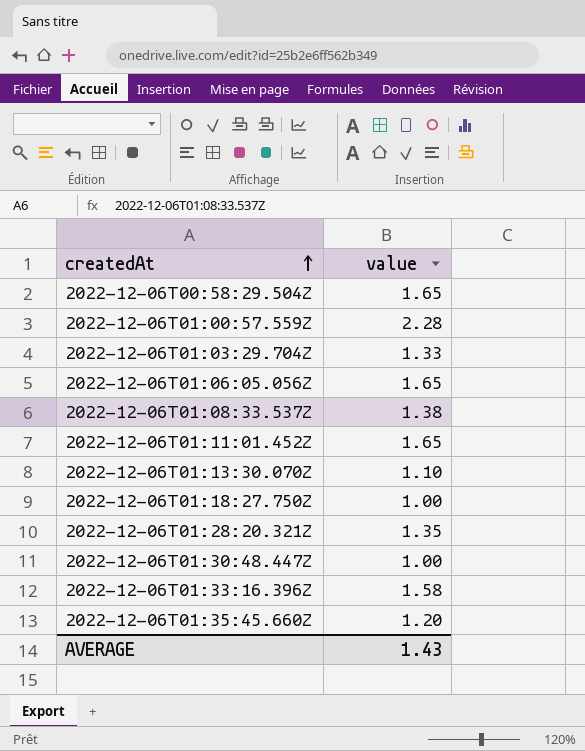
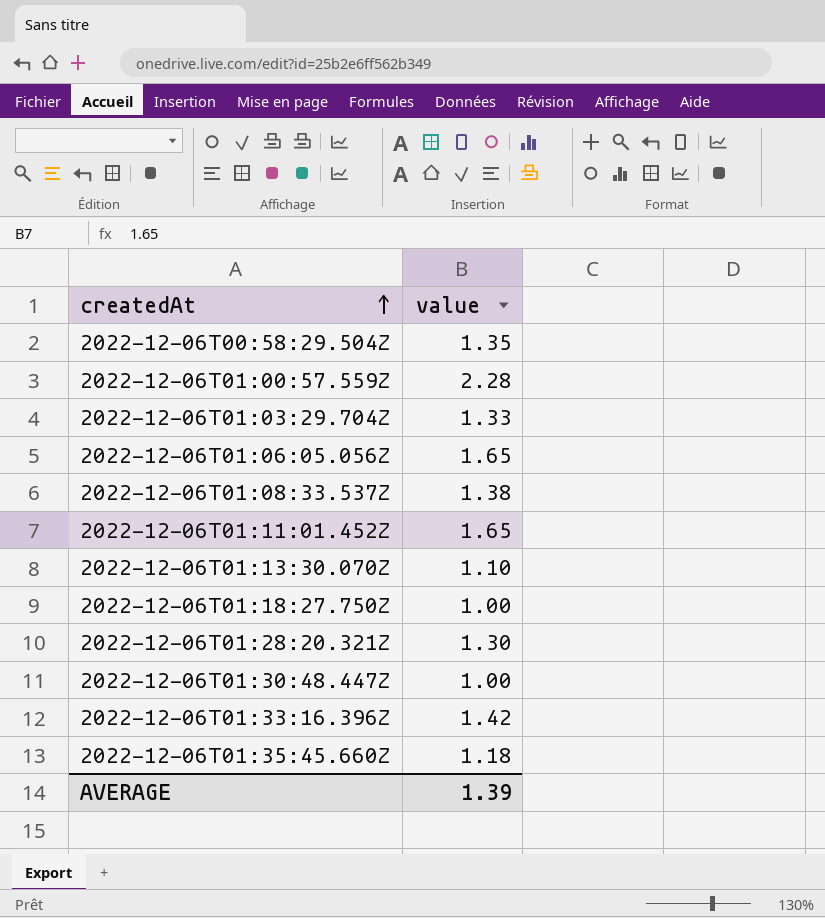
2022-12-06T00:58:29.504Z | value: 1.65 -> 1.35
2022-12-06T01:28:20.321Z | value: 1.35 -> 1.30
2022-12-06T01:33:16.396Z | value: 1.58 -> 1.42
2022-12-06T01:35:45.660Z | value: 1.20 -> 1.18
AVERAGE | value: 1.43 -> 1.39

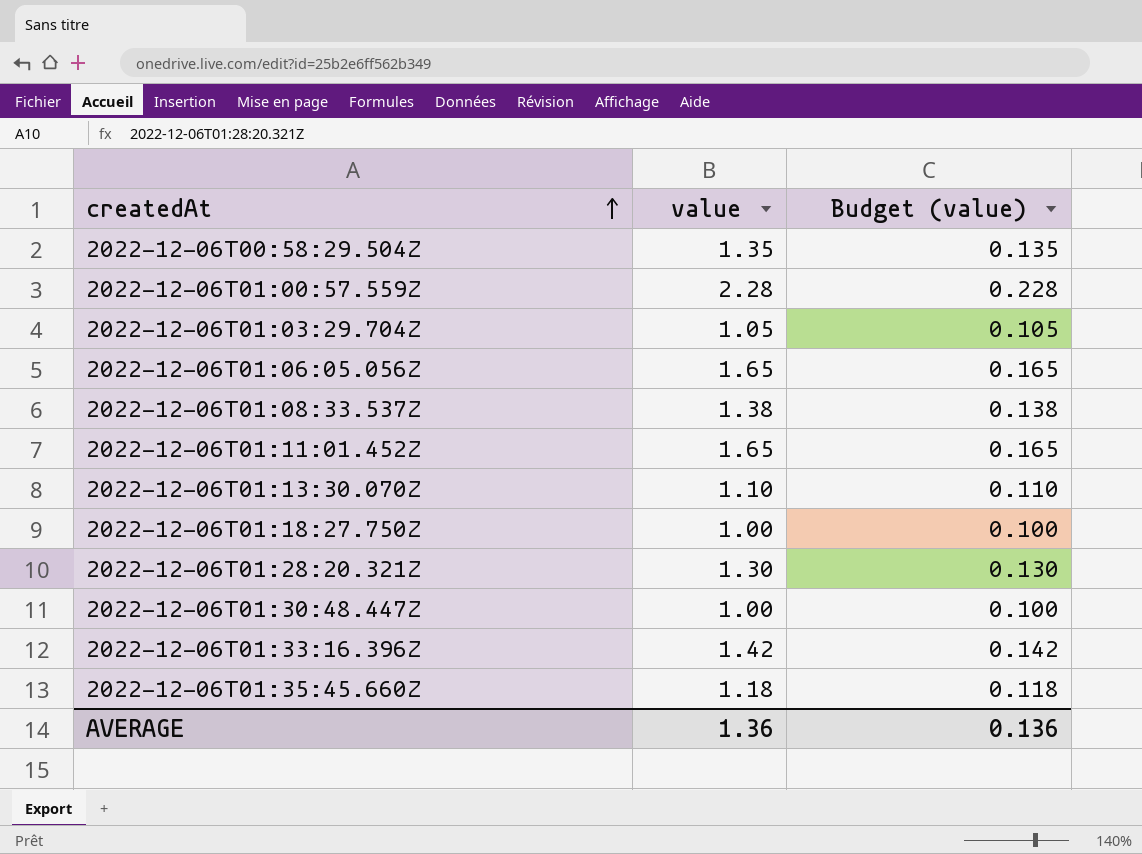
column Budget (value) | formula: none -> [value] * 0.1
2022-12-06T01:03:29.704Z | value: 1.33 -> 1.05
AVERAGE | value: 1.39 -> 1.36

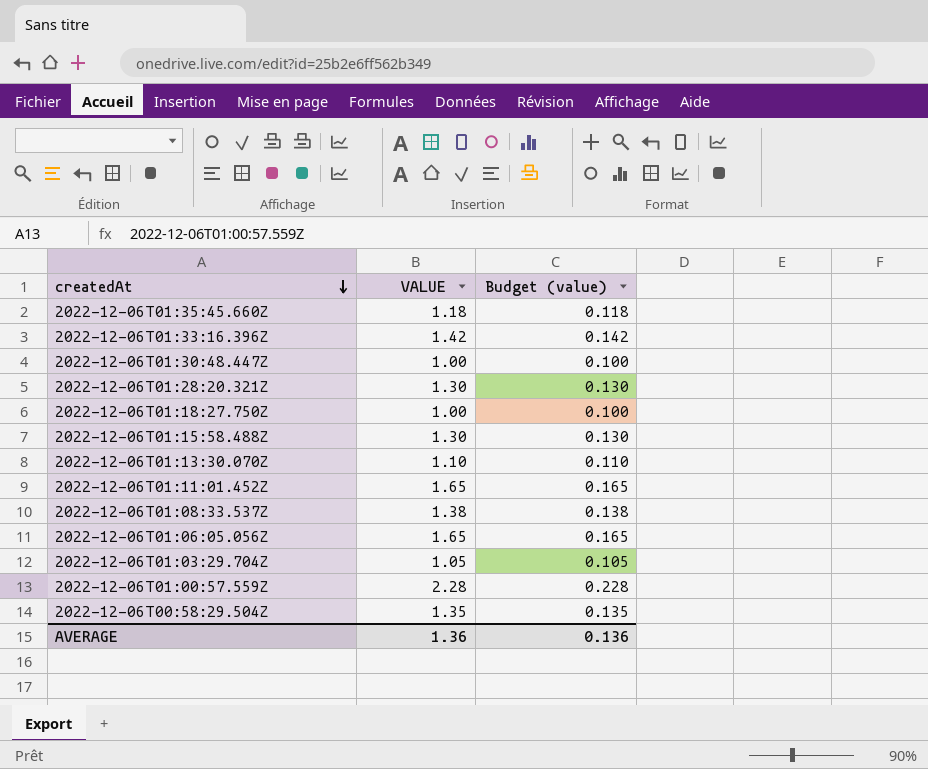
row order: createdAt ascending -> createdAt descending
column name: value -> VALUE
row 2022-12-06T01:15:58.488Z: none -> 1.30 | 0.130

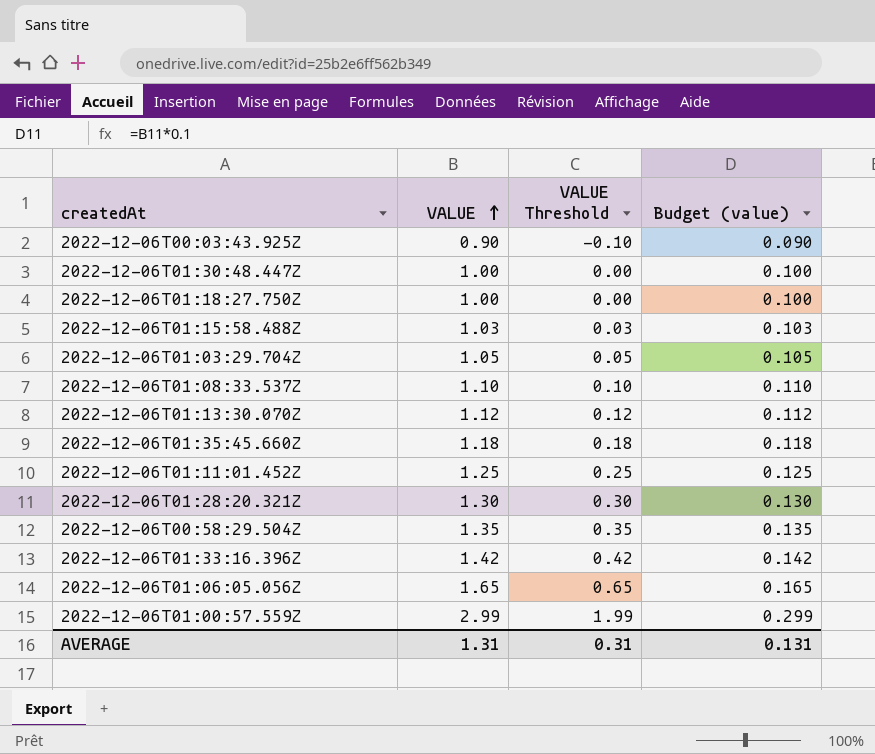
row order: createdAt descending -> VALUE ascending
column VALUE Threshold | formula: none -> [VALUE] - 1
row 2022-12-06T00:03:43.925Z: none -> 0.90 | -0.10 | 0.090
2022-12-06T01:15:58.488Z | VALUE: 1.30 -> 1.03
2022-12-06T01:15:58.488Z | Budget (value): 0.130 -> 0.103
2022-12-06T01:08:33.537Z | VALUE: 1.38 -> 1.10
2022-12-06T01:08:33.537Z | Budget (value): 0.138 -> 0.110
2022-12-06T01:13:30.070Z | VALUE: 1.10 -> 1.12
2022-12-06T01:13:30.070Z | Budget (value): 0.110 -> 0.112
2022-12-06T01:11:01.452Z | VALUE: 1.65 -> 1.25
2022-12-06T01:11:01.452Z | Budget (value): 0.165 -> 0.125
2022-12-06T01:00:57.559Z | VALUE: 2.28 -> 2.99
2022-12-06T01:00:57.559Z | Budget (value): 0.228 -> 0.299
AVERAGE | VALUE: 1.36 -> 1.31
AVERAGE | Budget (value): 0.136 -> 0.131

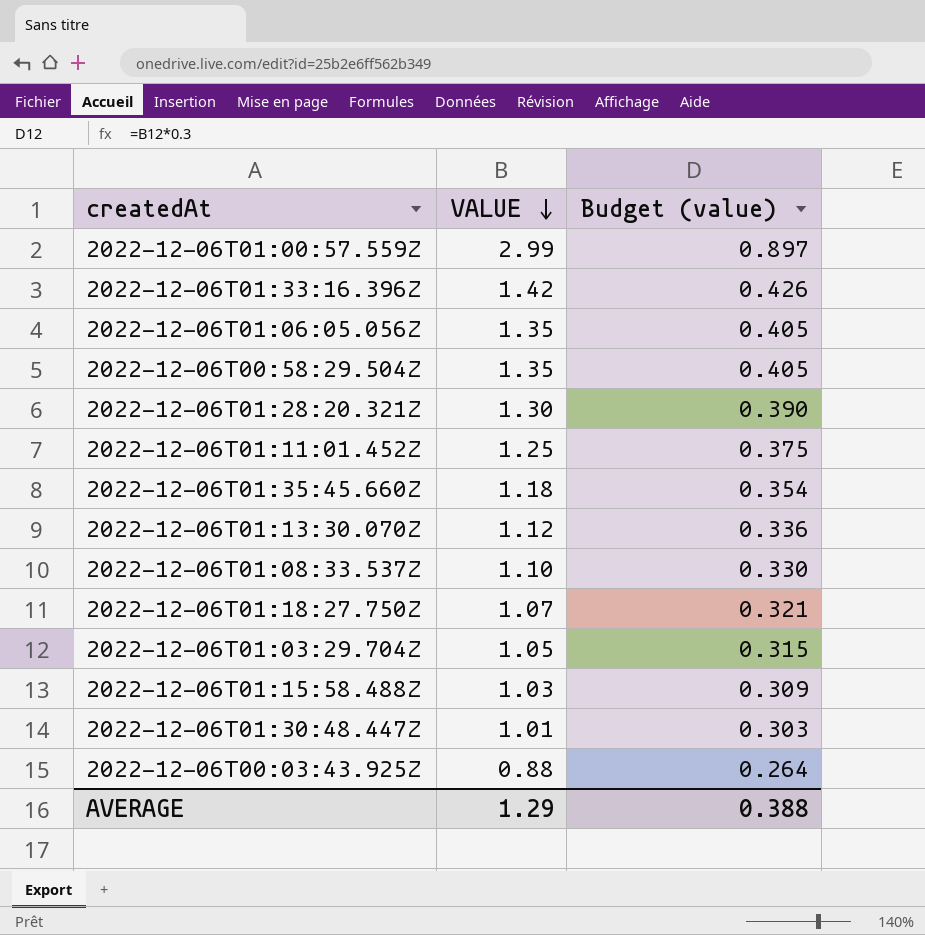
row order: VALUE ascending -> VALUE descending
column VALUE Threshold | formula: [VALUE] - 1 -> none
column Budget (value) | formula: [VALUE] * 0.1 -> [VALUE] * 0.3
2022-12-06T01:06:05.056Z | VALUE: 1.65 -> 1.35
2022-12-06T01:18:27.750Z | VALUE: 1.00 -> 1.07
2022-12-06T01:30:48.447Z | VALUE: 1.00 -> 1.01
2022-12-06T00:03:43.925Z | VALUE: 0.90 -> 0.88
AVERAGE | VALUE: 1.31 -> 1.29
AVERAGE | Budget (value): 0.131 -> 0.388

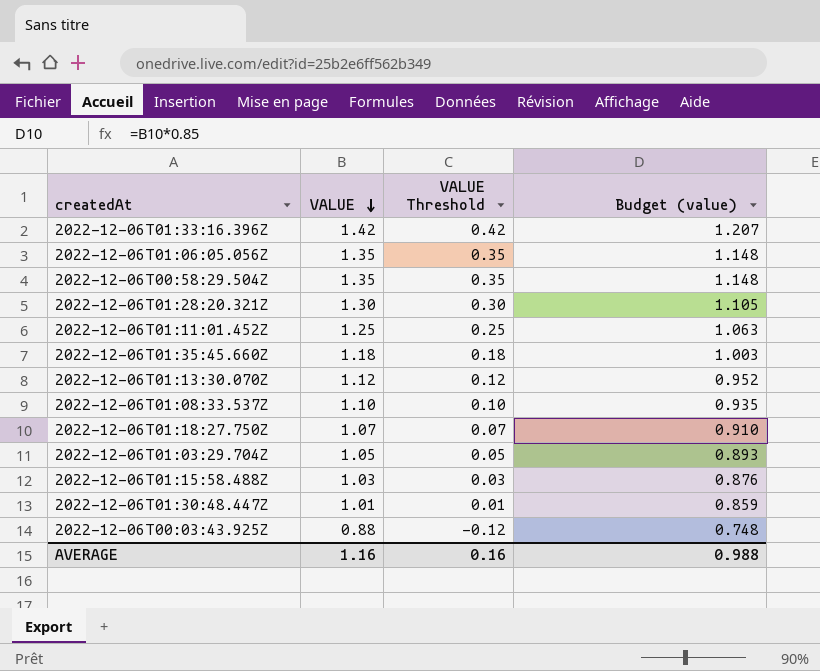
column VALUE Threshold | formula: none -> [VALUE] - 1
column Budget (value) | formula: [VALUE] * 0.3 -> [VALUE] * 0.85
row 2022-12-06T01:00:57.559Z: 2.99 | 0.897 -> none
AVERAGE | VALUE: 1.29 -> 1.16
AVERAGE | Budget (value): 0.388 -> 0.988

